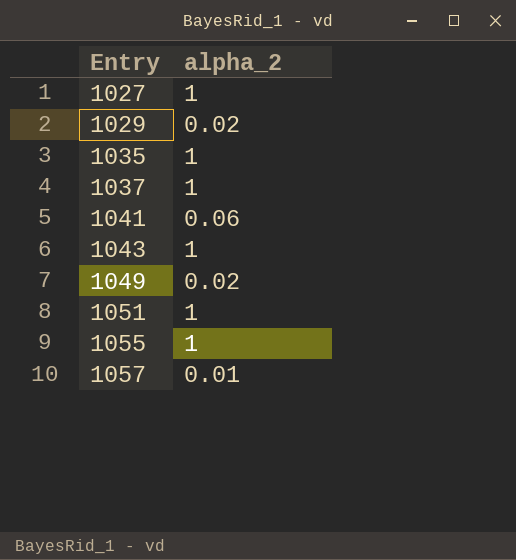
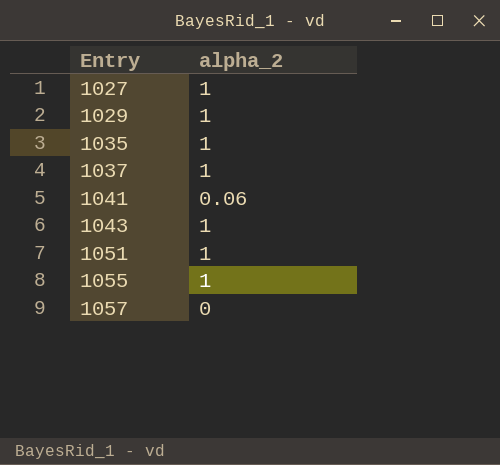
row 1049: 0.02 -> none
1029 | alpha_2: 0.02 -> 1
1057 | alpha_2: 0.01 -> 0

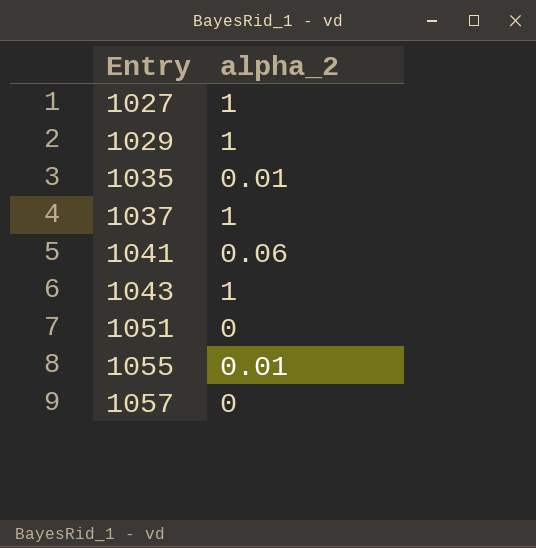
1035 | alpha_2: 1 -> 0.01
1051 | alpha_2: 1 -> 0
1055 | alpha_2: 1 -> 0.01

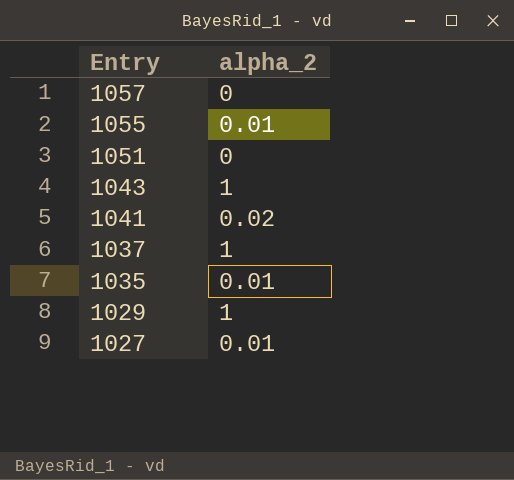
row order: Entry ascending -> Entry descending
1041 | alpha_2: 0.06 -> 0.02
1027 | alpha_2: 1 -> 0.01

